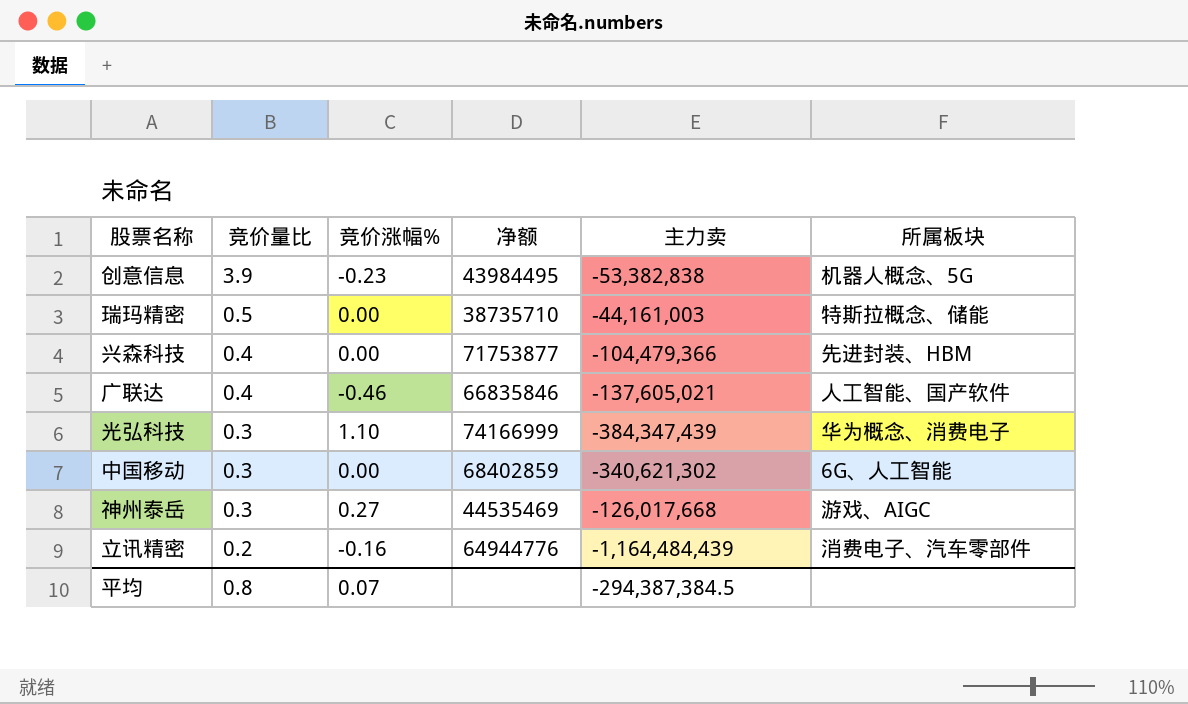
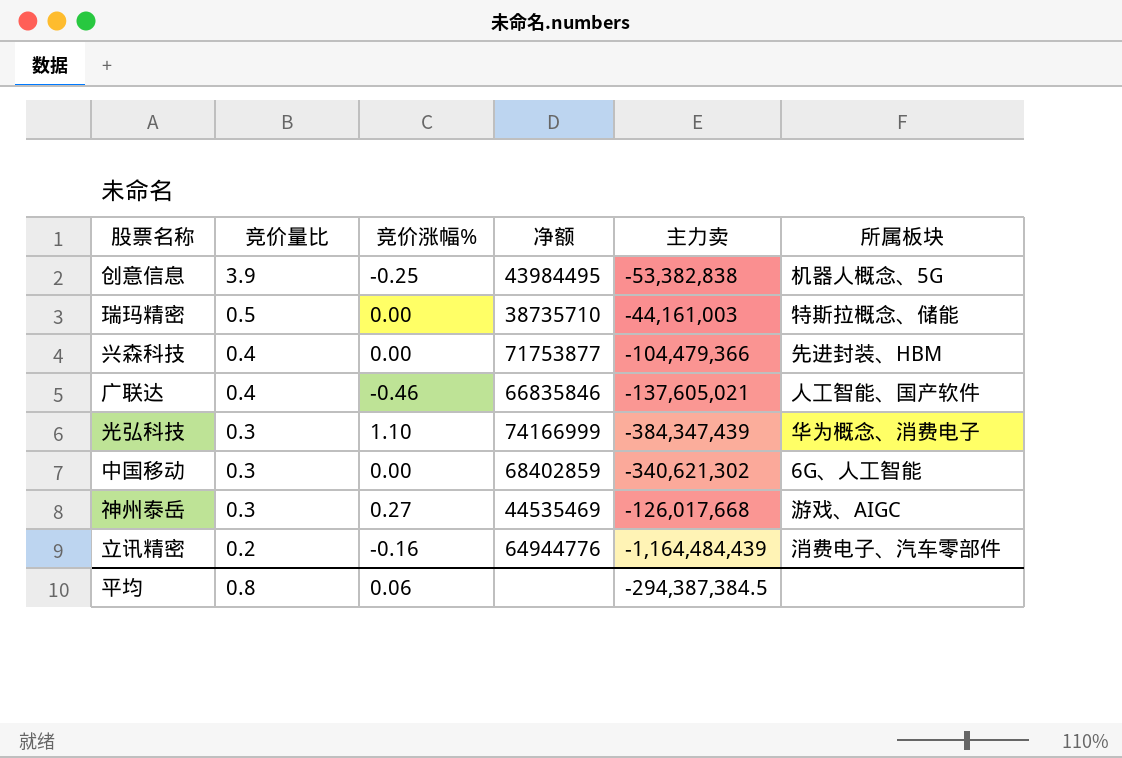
创意信息 | 竞价涨幅%: -0.23 -> -0.25
平均 | 竞价涨幅%: 0.07 -> 0.06

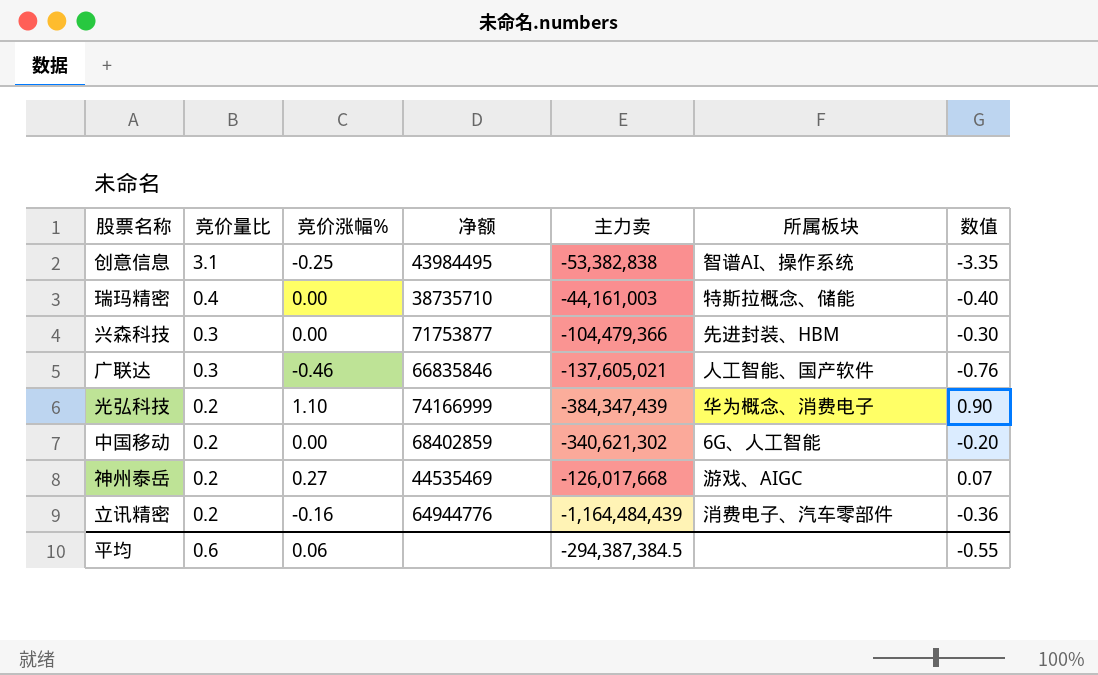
column 数值 | formula: none -> [竞价涨幅%] - [竞价量比]
创意信息 | 竞价量比: 3.9 -> 3.1
创意信息 | 所属板块: 机器人概念、5G -> 智谱AI、操作系统
瑞玛精密 | 竞价量比: 0.5 -> 0.4
兴森科技 | 竞价量比: 0.4 -> 0.3
广联达 | 竞价量比: 0.4 -> 0.3
光弘科技 | 竞价量比: 0.3 -> 0.2
中国移动 | 竞价量比: 0.3 -> 0.2
神州泰岳 | 竞价量比: 0.3 -> 0.2
平均 | 竞价量比: 0.8 -> 0.6

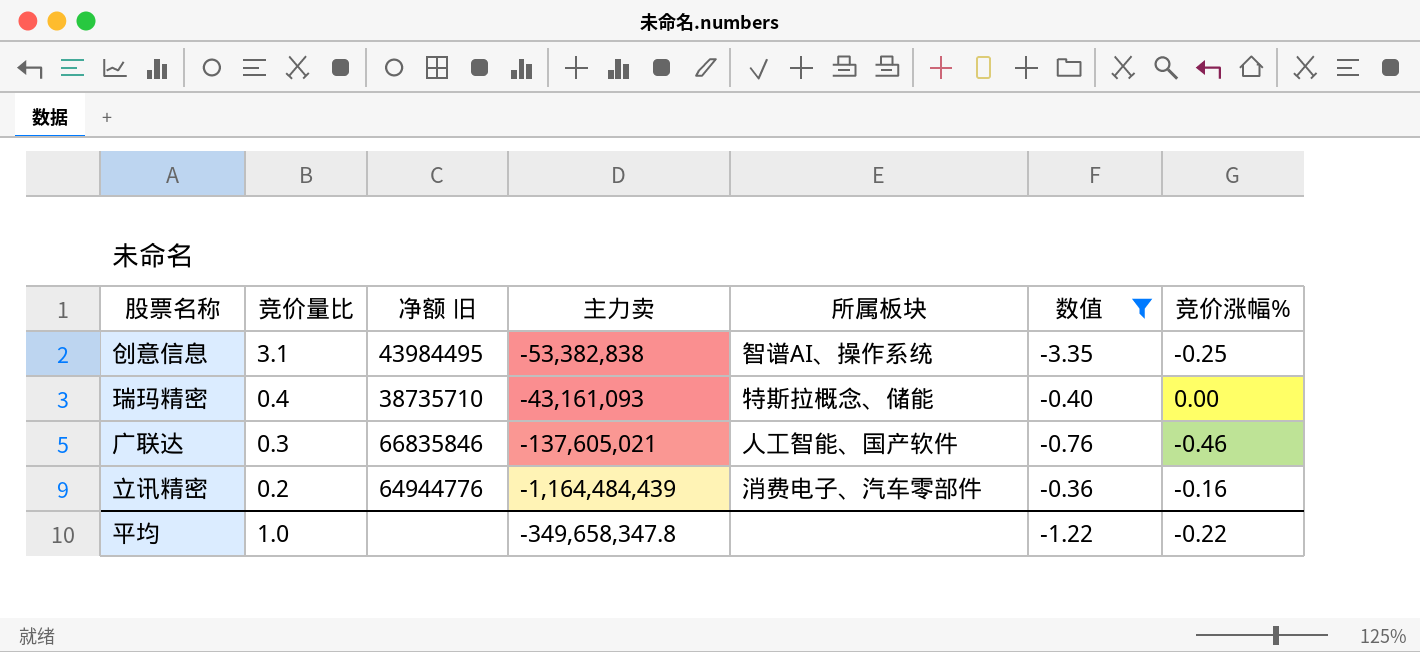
filter: none -> 数值 <= -0.36
column name: 净额 -> 净额 旧
column 竞价涨幅% | position: 3 -> 7
瑞玛精密 | 主力卖: -44,161,003 -> -43,161,093
平均 | 竞价量比: 0.6 -> 1.0
平均 | 主力卖: -294,387,384.5 -> -349,658,347.8
平均 | 数值: -0.55 -> -1.22
平均 | 竞价涨幅%: 0.06 -> -0.22

